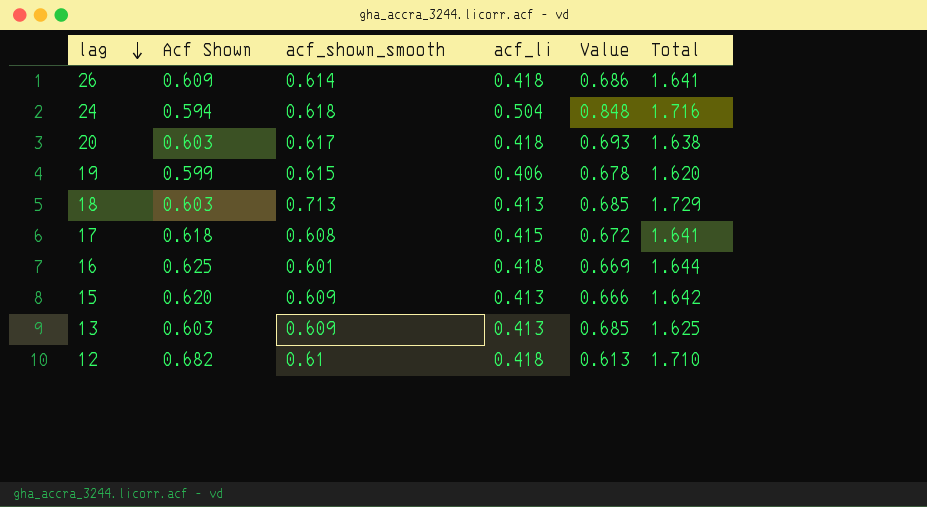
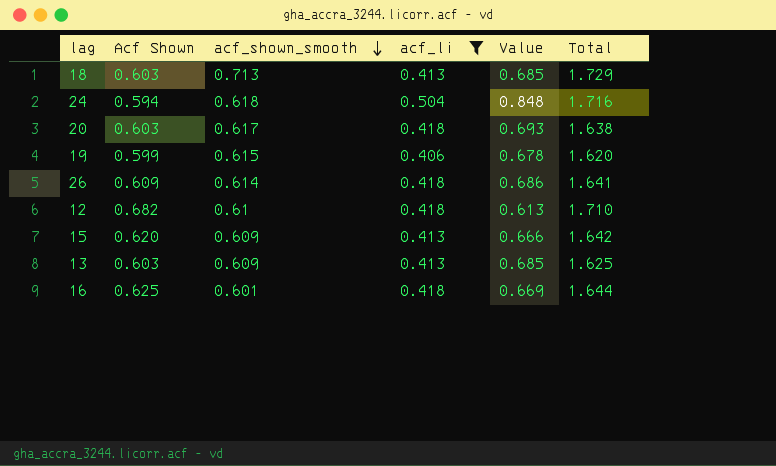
filter: none -> acf_li != 0.415
row order: lag descending -> acf_shown_smooth descending

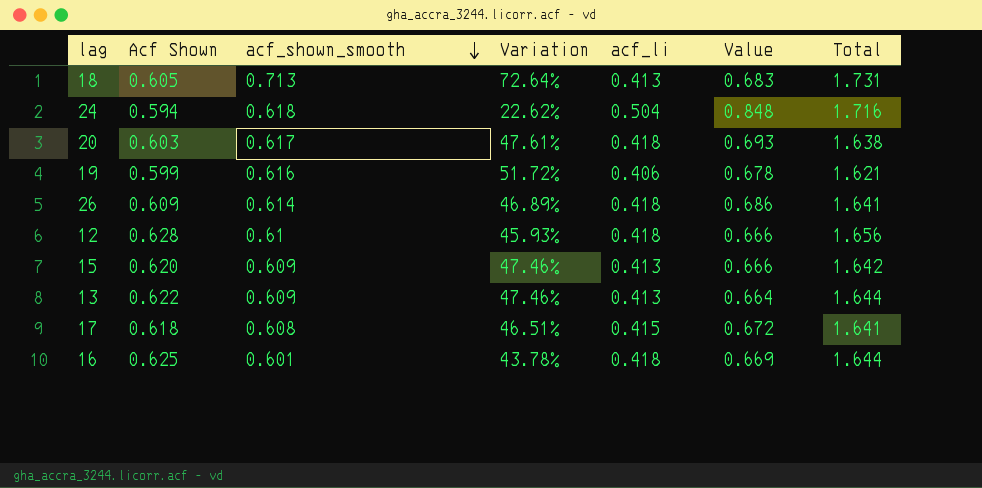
filter: acf_li != 0.415 -> none
column Variation | formula: none -> ([acf_shown_smooth] - [acf_li]) / [acf_li]
18 | Acf Shown: 0.603 -> 0.605
18 | Value: 0.685 -> 0.683
18 | Total: 1.729 -> 1.731
19 | acf_shown_smooth: 0.615 -> 0.616
19 | Total: 1.620 -> 1.621
12 | Acf Shown: 0.682 -> 0.628
12 | Value: 0.613 -> 0.666
12 | Total: 1.710 -> 1.656
13 | Acf Shown: 0.603 -> 0.622
13 | Value: 0.685 -> 0.664
13 | Total: 1.625 -> 1.644

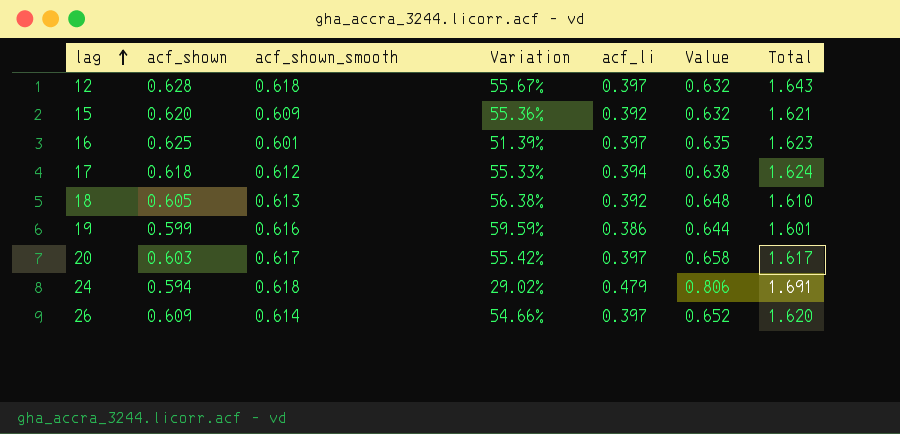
row order: acf_shown_smooth descending -> lag ascending
column name: Acf Shown -> acf_shown
row 13: 0.622 | 0.609 | 47.46% | 0.413 | 0.664 | 1.644 -> none
12 | acf_shown_smooth: 0.61 -> 0.618
12 | Variation: 45.93% -> 55.67%
12 | acf_li: 0.418 -> 0.397
12 | Value: 0.666 -> 0.632
12 | Total: 1.656 -> 1.643
15 | Variation: 47.46% -> 55.36%
15 | acf_li: 0.413 -> 0.392
15 | Value: 0.666 -> 0.632
15 | Total: 1.642 -> 1.621
16 | Variation: 43.78% -> 51.39%
16 | acf_li: 0.418 -> 0.397
16 | Value: 0.669 -> 0.635
16 | Total: 1.644 -> 1.623
17 | acf_shown_smooth: 0.608 -> 0.612
17 | Variation: 46.51% -> 55.33%
17 | acf_li: 0.415 -> 0.394
17 | Value: 0.672 -> 0.638
17 | Total: 1.641 -> 1.624
18 | acf_shown_smooth: 0.713 -> 0.613
18 | Variation: 72.64% -> 56.38%
18 | acf_li: 0.413 -> 0.392
18 | Value: 0.683 -> 0.648
18 | Total: 1.731 -> 1.610
19 | Variation: 51.72% -> 59.59%
19 | acf_li: 0.406 -> 0.386
19 | Value: 0.678 -> 0.644
19 | Total: 1.621 -> 1.601
20 | Variation: 47.61% -> 55.42%
20 | acf_li: 0.418 -> 0.397
20 | Value: 0.693 -> 0.658
20 | Total: 1.638 -> 1.617
24 | Variation: 22.62% -> 29.02%
24 | acf_li: 0.504 -> 0.479
24 | Value: 0.848 -> 0.806
24 | Total: 1.716 -> 1.691
26 | Variation: 46.89% -> 54.66%
26 | acf_li: 0.418 -> 0.397
26 | Value: 0.686 -> 0.652
26 | Total: 1.641 -> 1.620

